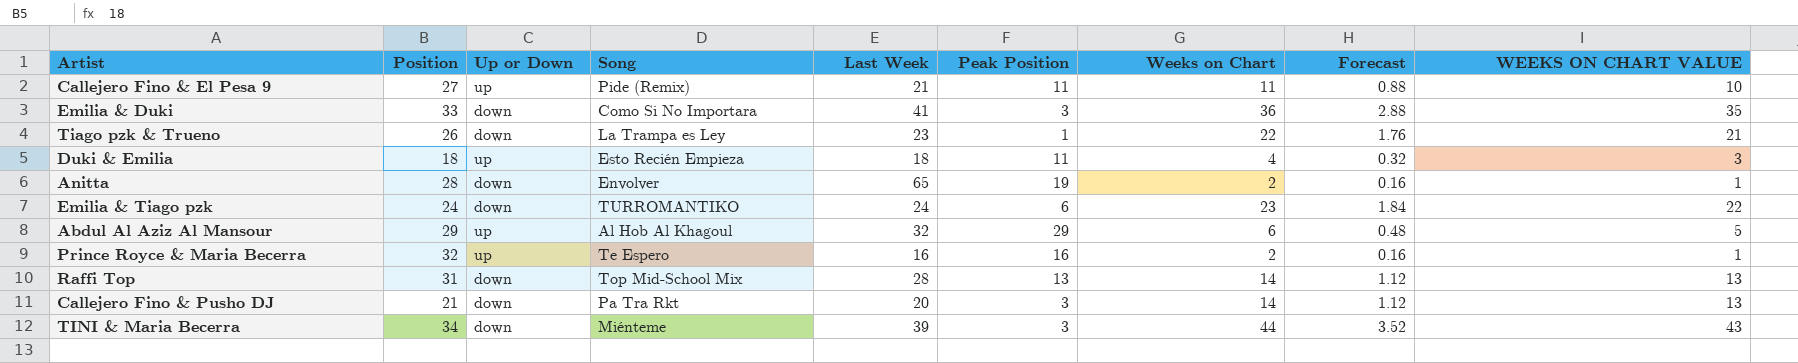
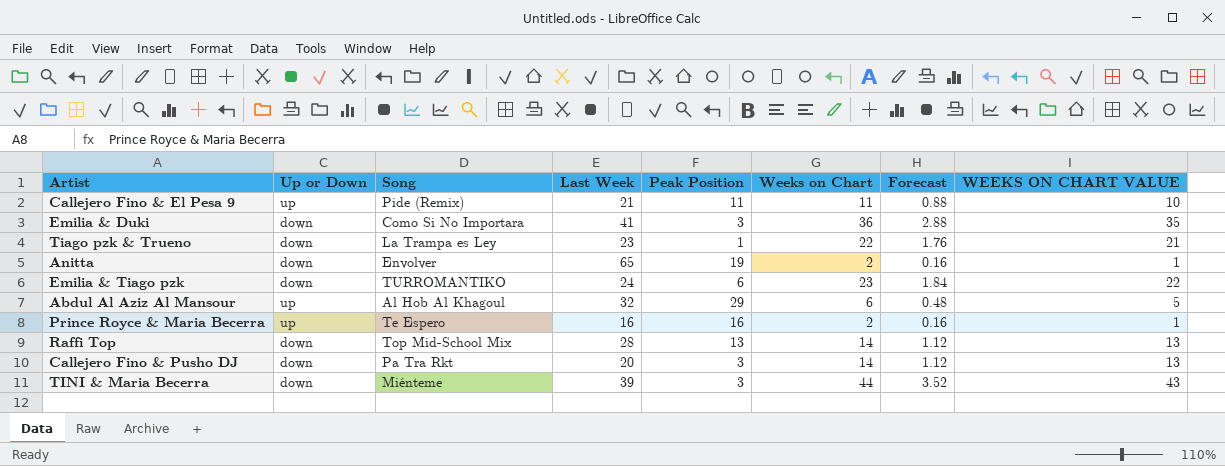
column Position | position: 2 -> none
row Duki & Emilia: 18 | up | Esto Recién Empieza | 18 | 11 | 4 | 0.32 | 3 -> none

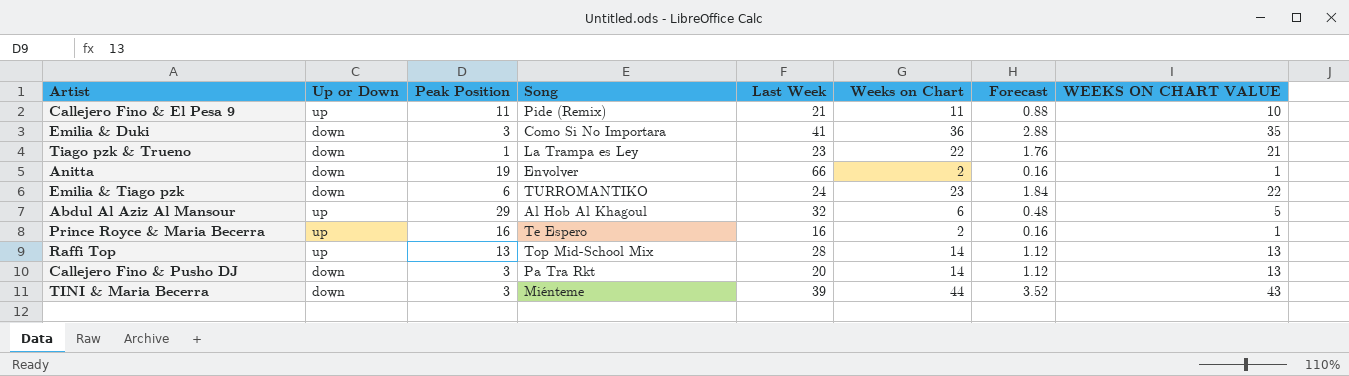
column Peak Position | position: 5 -> 3
Anitta | Last Week: 65 -> 66
Raffi Top | Up or Down: down -> up

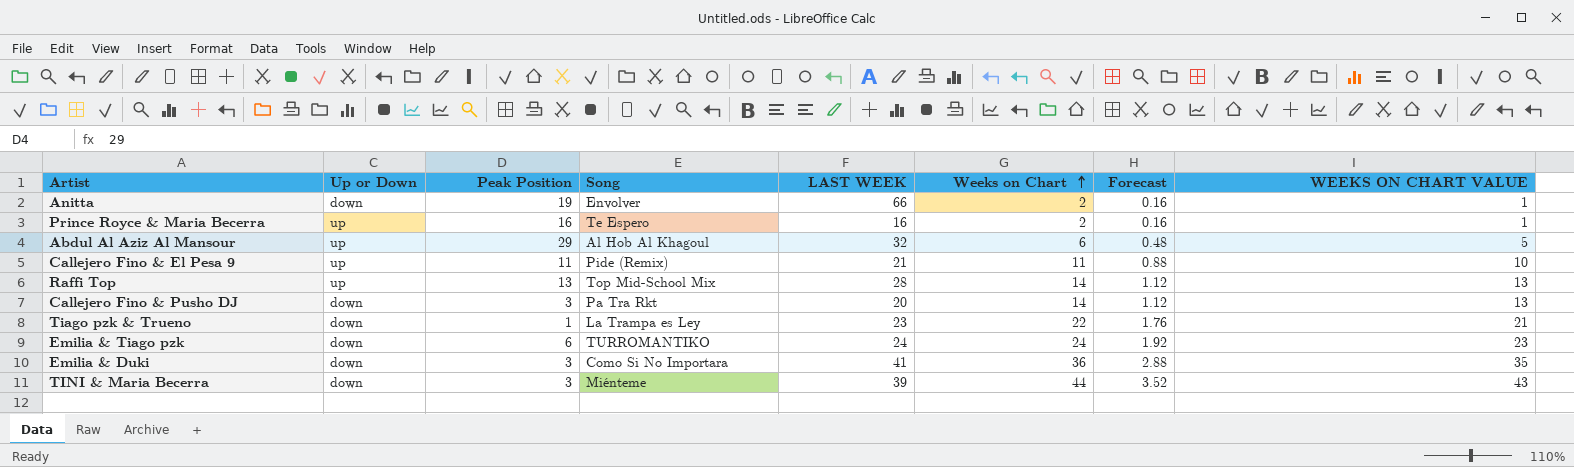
row order: none -> Weeks on Chart ascending
column name: Last Week -> LAST WEEK
Emilia & Tiago pzk | Weeks on Chart: 23 -> 24
Emilia & Tiago pzk | Forecast: 1.84 -> 1.92
Emilia & Tiago pzk | WEEKS ON CHART VALUE: 22 -> 23

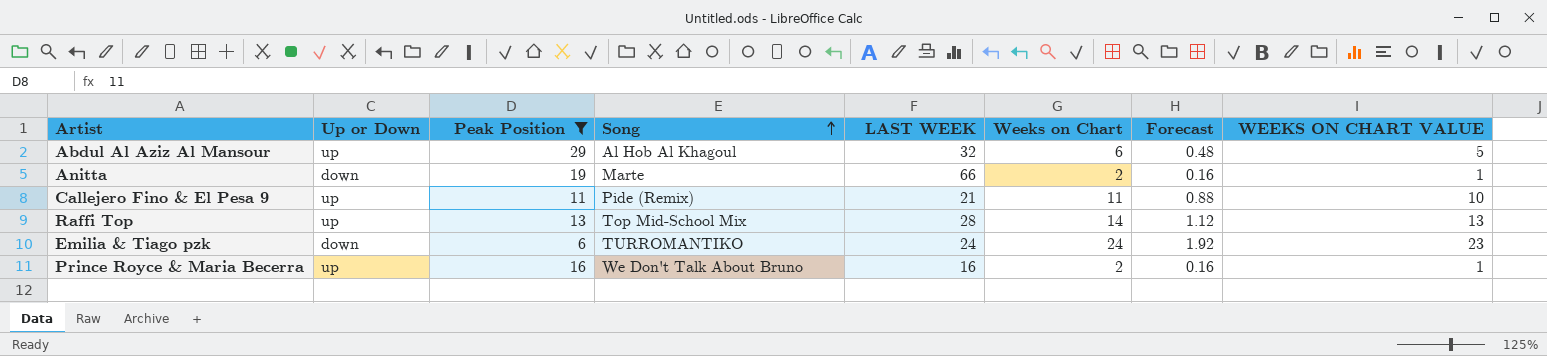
filter: none -> Peak Position >= 6
row order: Weeks on Chart ascending -> Song ascending
Anitta | Song: Envolver -> Marte
Prince Royce & Maria Becerra | Song: Te Espero -> We Don't Talk About Bruno

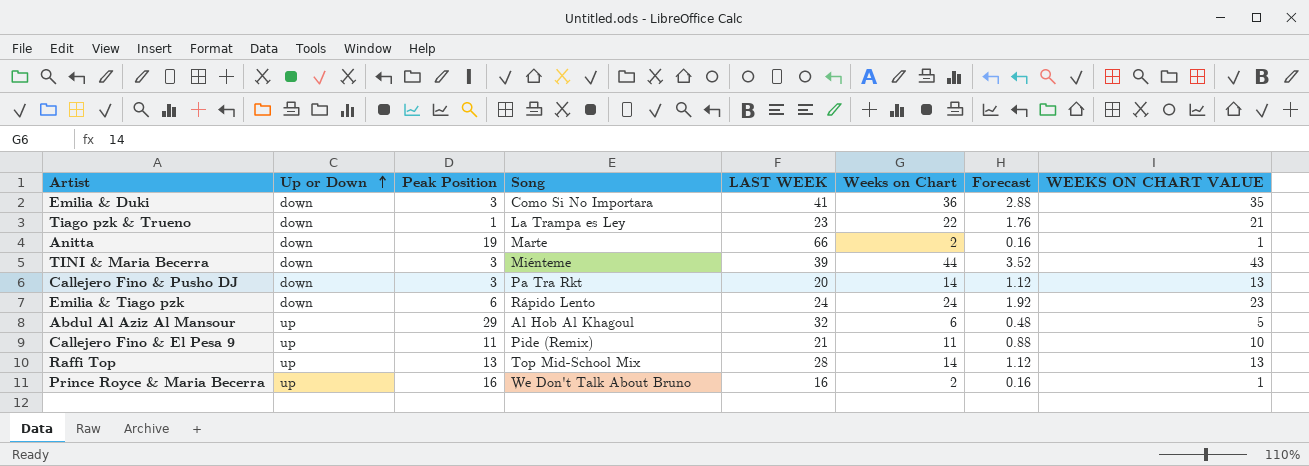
filter: Peak Position >= 6 -> none
row order: Song ascending -> Up or Down ascending
Emilia & Tiago pzk | Song: TURROMANTIKO -> Rápido Lento

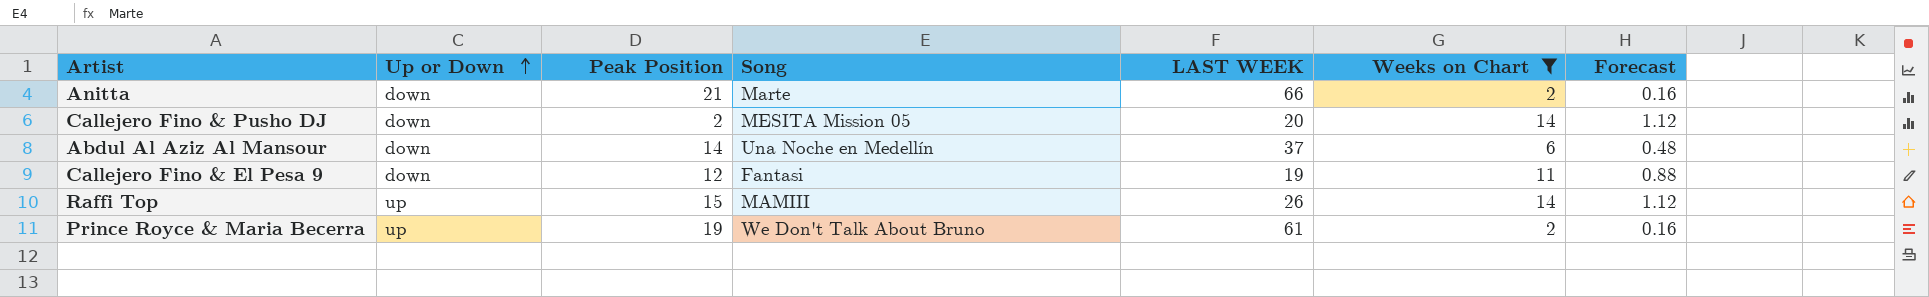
filter: none -> Weeks on Chart <= 14
column WEEKS ON CHART VALUE | formula: [Weeks on Chart] - 1 -> none
Anitta | Peak Position: 19 -> 21
Callejero Fino & Pusho DJ | Peak Position: 3 -> 2
Callejero Fino & Pusho DJ | Song: Pa Tra Rkt -> MESITA Mission 05
Abdul Al Aziz Al Mansour | Up or Down: up -> down
Abdul Al Aziz Al Mansour | Peak Position: 29 -> 14
Abdul Al Aziz Al Mansour | Song: Al Hob Al Khagoul -> Una Noche en Medellín
Abdul Al Aziz Al Mansour | LAST WEEK: 32 -> 37
Callejero Fino & El Pesa 9 | Up or Down: up -> down
Callejero Fino & El Pesa 9 | Peak Position: 11 -> 12
Callejero Fino & El Pesa 9 | Song: Pide (Remix) -> Fantasi
Callejero Fino & El Pesa 9 | LAST WEEK: 21 -> 19
Raffi Top | Peak Position: 13 -> 15
Raffi Top | Song: Top Mid-School Mix -> MAMIII
Raffi Top | LAST WEEK: 28 -> 26
Prince Royce & Maria Becerra | Peak Position: 16 -> 19
Prince Royce & Maria Becerra | LAST WEEK: 16 -> 61

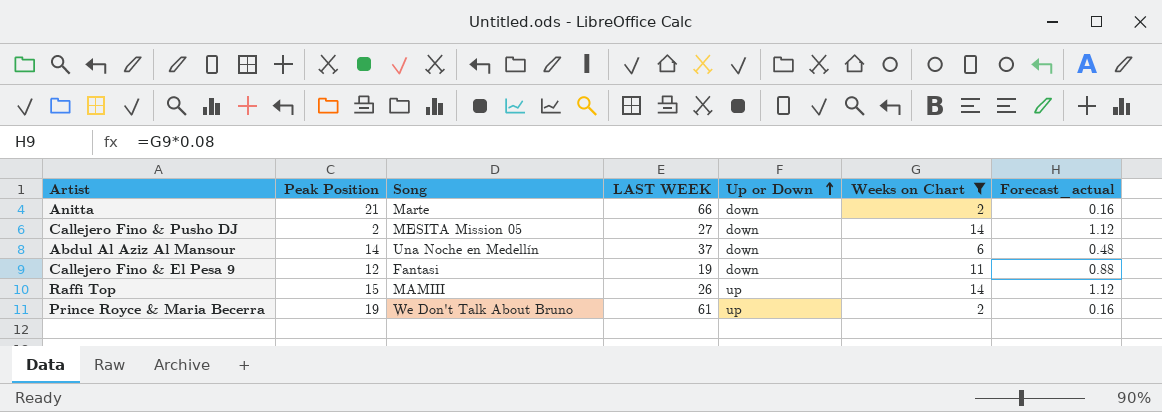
column Up or Down | position: 2 -> 5
column name: Forecast -> Forecast_actual
Callejero Fino & Pusho DJ | LAST WEEK: 20 -> 27

